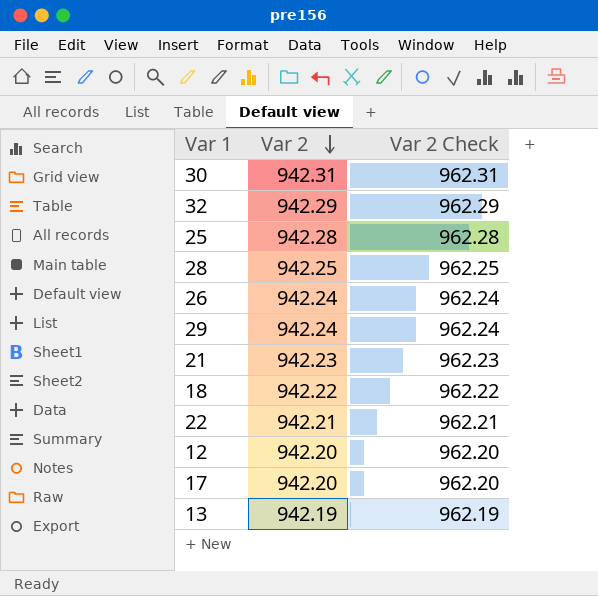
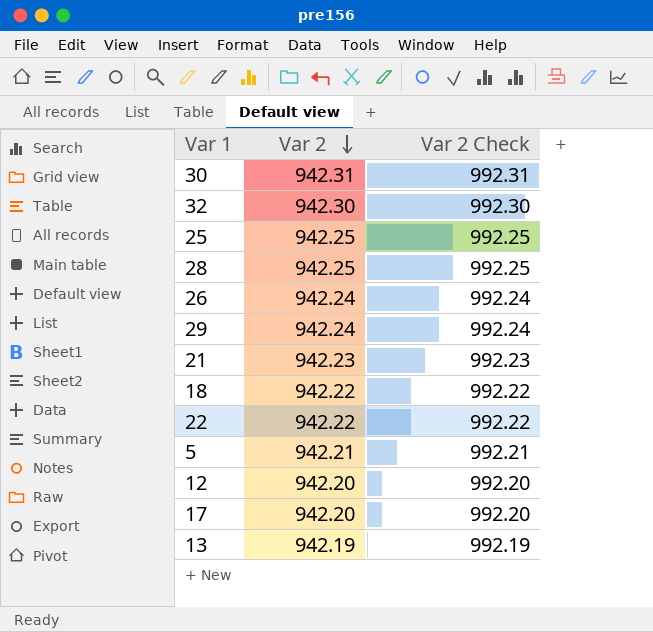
column Var 2 Check | formula: [Var 2] + 20 -> [Var 2] + 50
32 | Var 2: 942.29 -> 942.30
25 | Var 2: 942.28 -> 942.25
22 | Var 2: 942.21 -> 942.22
row 5: none -> 942.21 | 992.21

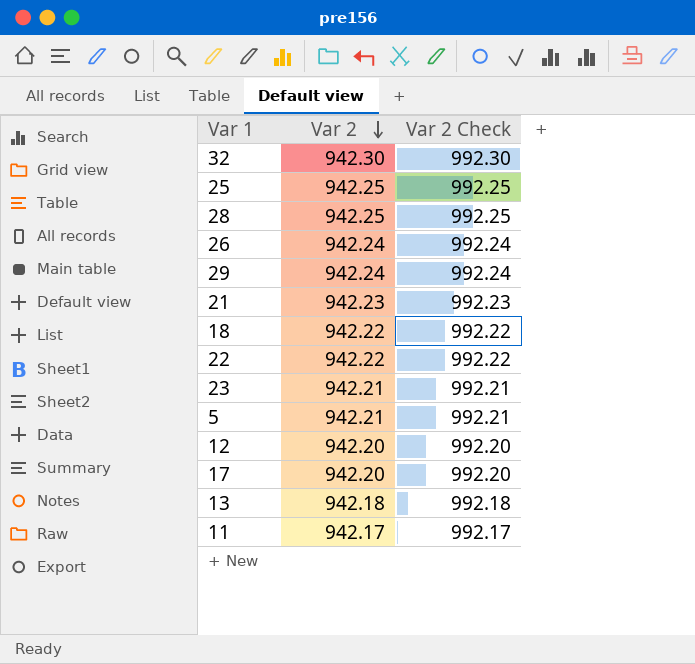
row 30: 942.31 | 992.31 -> none
row 23: none -> 942.21 | 992.21
13 | Var 2: 942.19 -> 942.18
13 | Var 2 Check: 992.19 -> 992.18
row 11: none -> 942.17 | 992.17

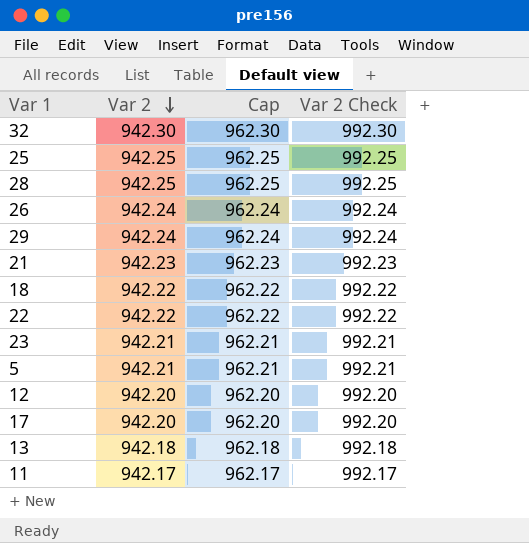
column Cap | formula: none -> [Var 2] + 20

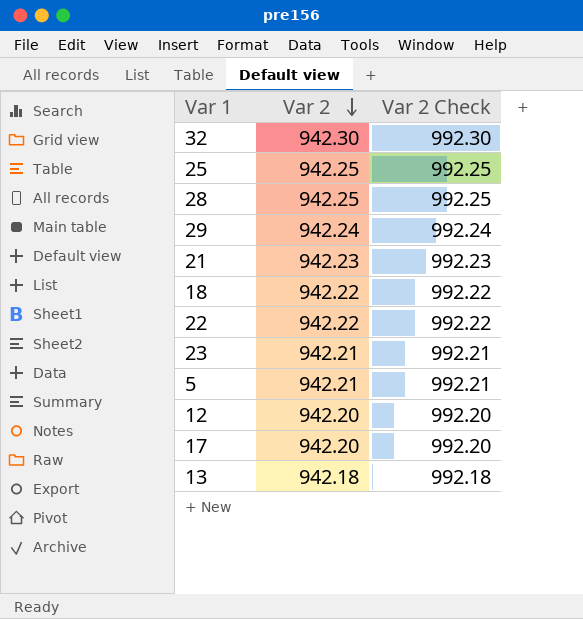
column Cap | formula: [Var 2] + 20 -> none
row 26: 942.24 | 962.24 | 992.24 -> none
row 11: 942.17 | 962.17 | 992.17 -> none

